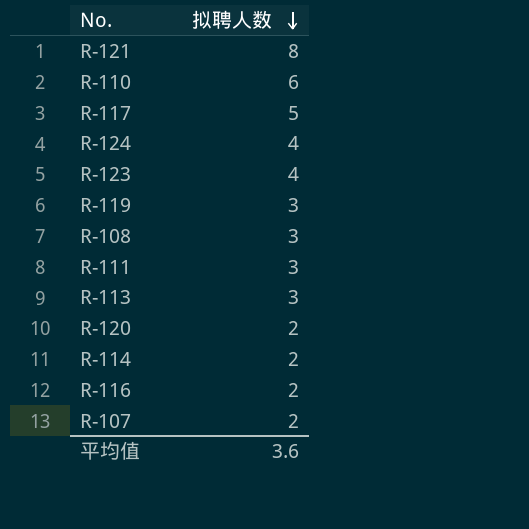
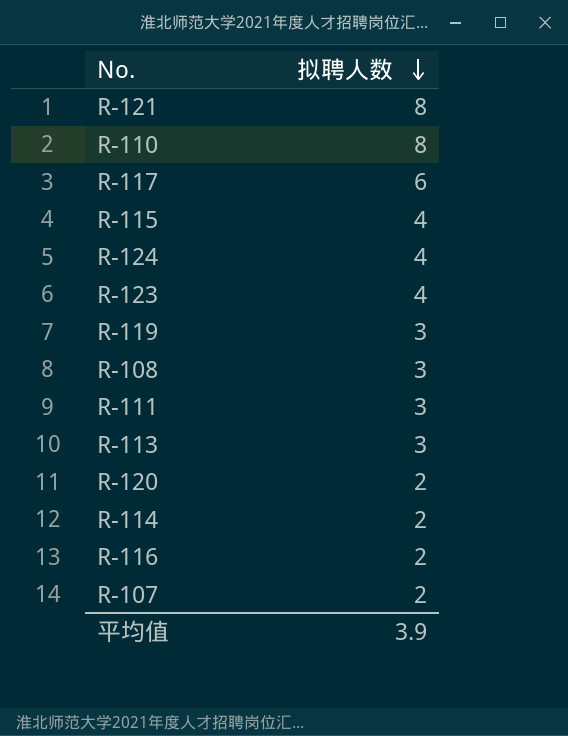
R-110 | 拟聘人数: 6 -> 8
R-117 | 拟聘人数: 5 -> 6
row R-115: none -> 4
平均值 | 拟聘人数: 3.6 -> 3.9

